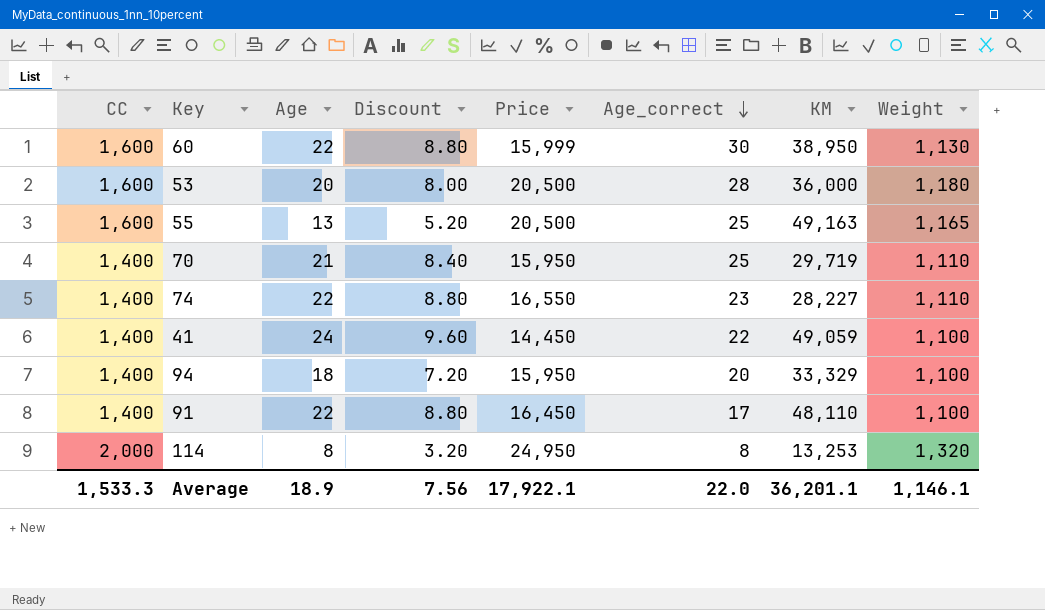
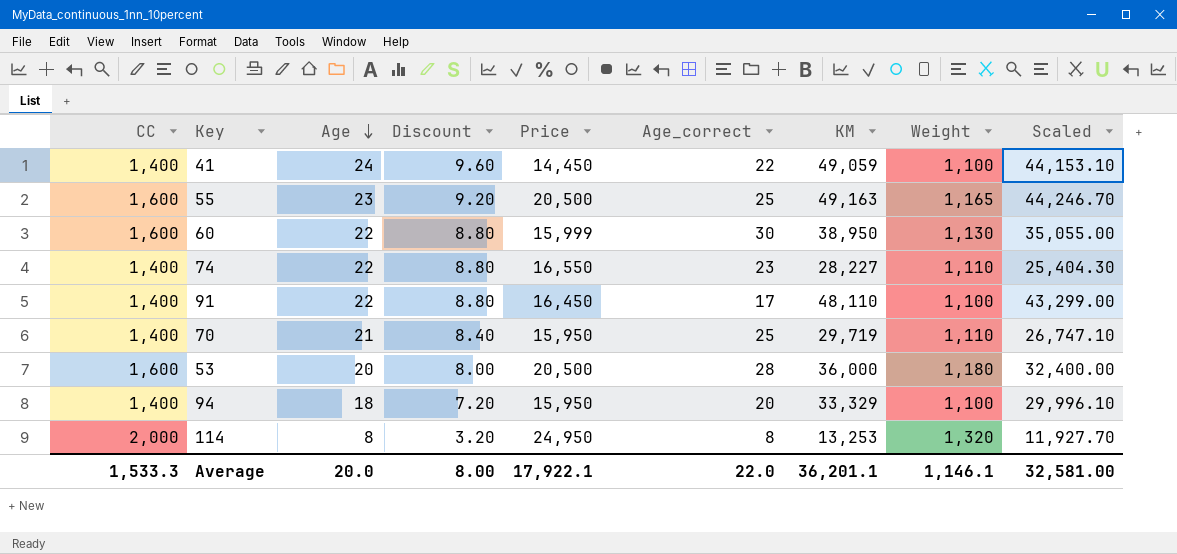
row order: Age_correct descending -> Age descending
column Scaled | formula: none -> [KM] * 0.9
55 | Age: 13 -> 23
55 | Discount: 5.20 -> 9.20
Average | Age: 18.9 -> 20.0
Average | Discount: 7.56 -> 8.00

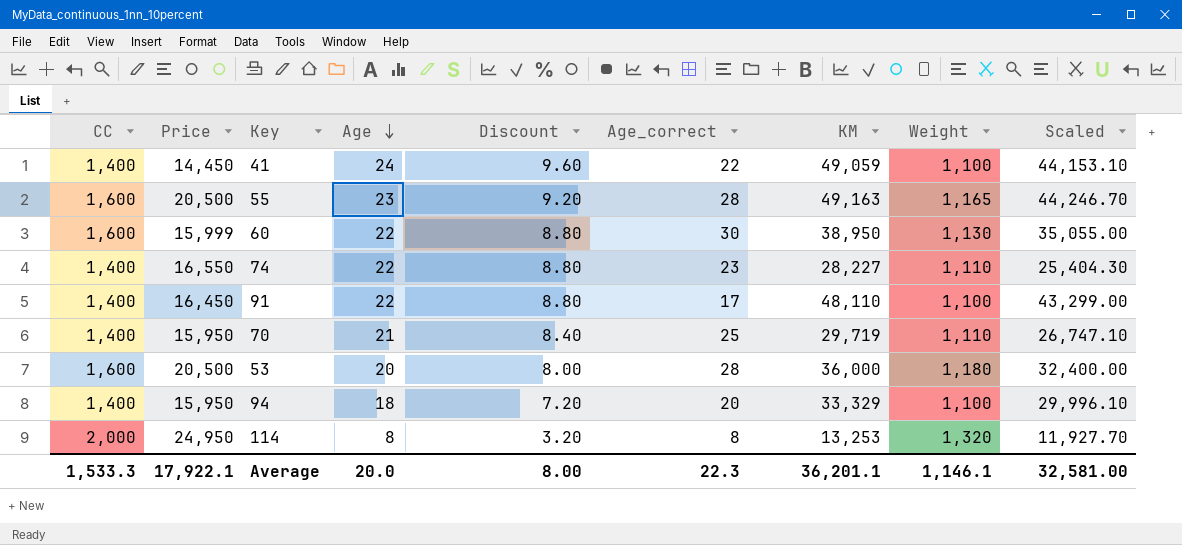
column Price | position: 5 -> 2
55 | Age_correct: 25 -> 28
Average | Age_correct: 22.0 -> 22.3

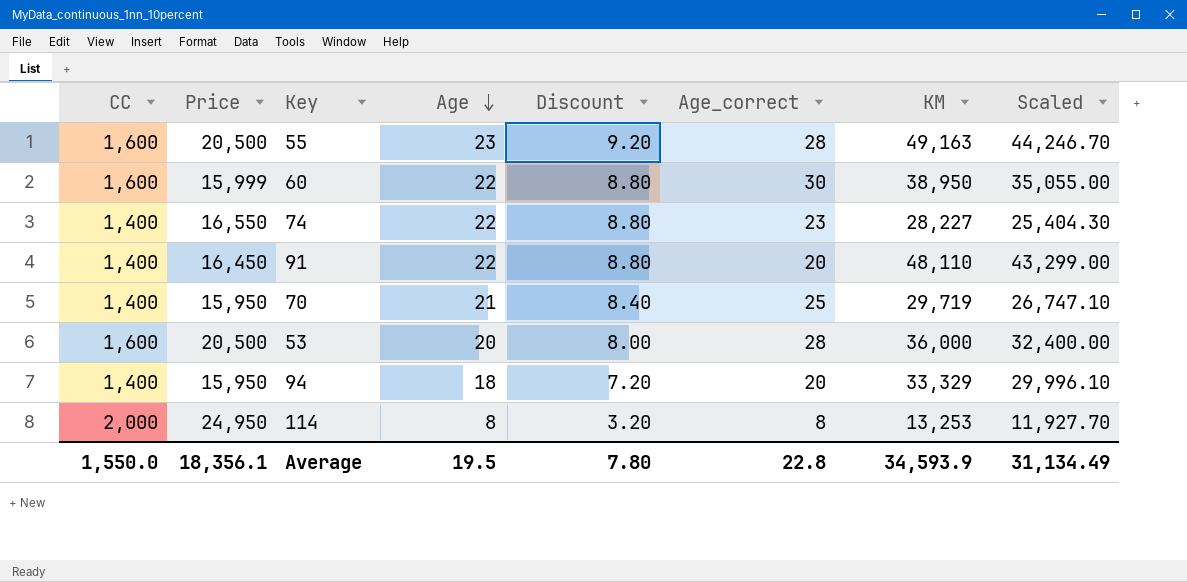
column Weight | position: 8 -> none
row 41: 1,400 | 14,450 | 24 | 9.60 | 22 | 49,059 | 1,100 | 44,153.10 -> none
91 | Age_correct: 17 -> 20
Average | CC: 1,533.3 -> 1,550.0
Average | Price: 17,922.1 -> 18,356.1
Average | Age: 20.0 -> 19.5
Average | Discount: 8.00 -> 7.80
Average | Age_correct: 22.3 -> 22.8
Average | KM: 36,201.1 -> 34,593.9
Average | Scaled: 32,581.00 -> 31,134.49

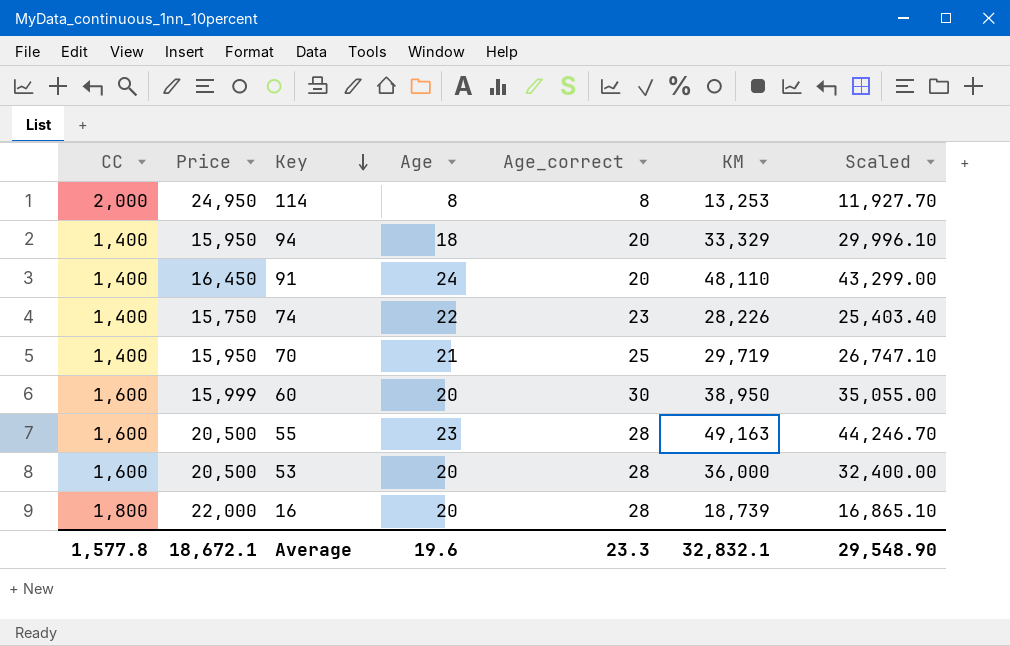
row order: Age descending -> Key descending
column Discount | formula: [Age] * 0.4 -> none
91 | Age: 22 -> 24
74 | Price: 16,550 -> 15,750
74 | KM: 28,227 -> 28,226
74 | Scaled: 25,404.30 -> 25,403.40
60 | Age: 22 -> 20
row 16: none -> 1,800 | 22,000 | 20 | 28 | 18,739 | 16,865.10
Average | CC: 1,550.0 -> 1,577.8
Average | Price: 18,356.1 -> 18,672.1
Average | Age: 19.5 -> 19.6
Average | Age_correct: 22.8 -> 23.3
Average | KM: 34,593.9 -> 32,832.1
Average | Scaled: 31,134.49 -> 29,548.90

